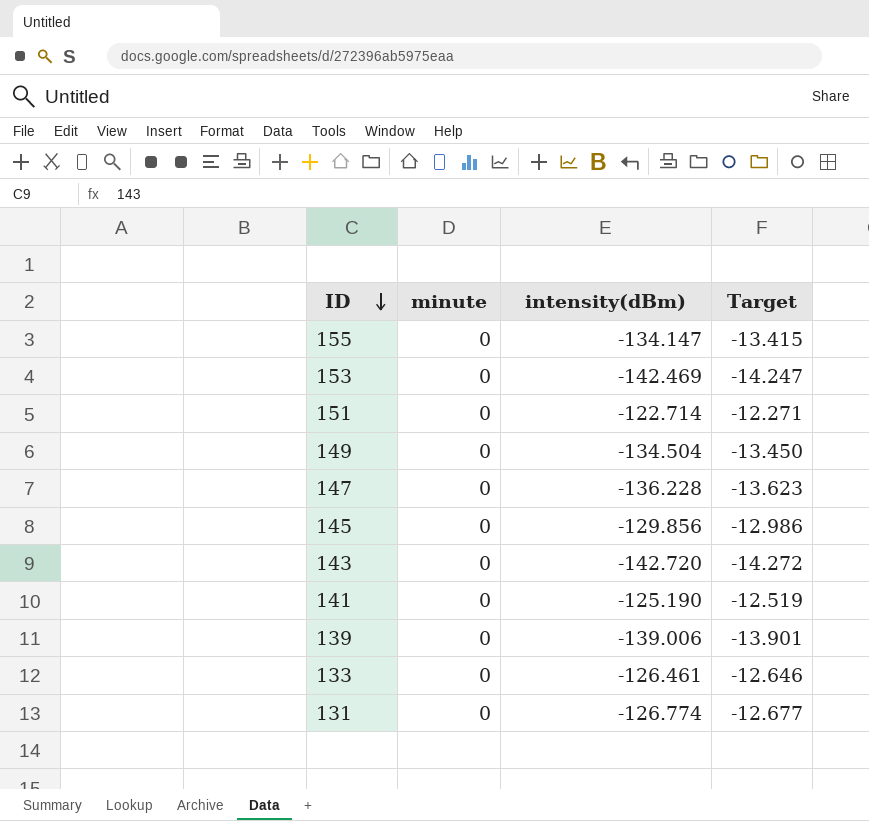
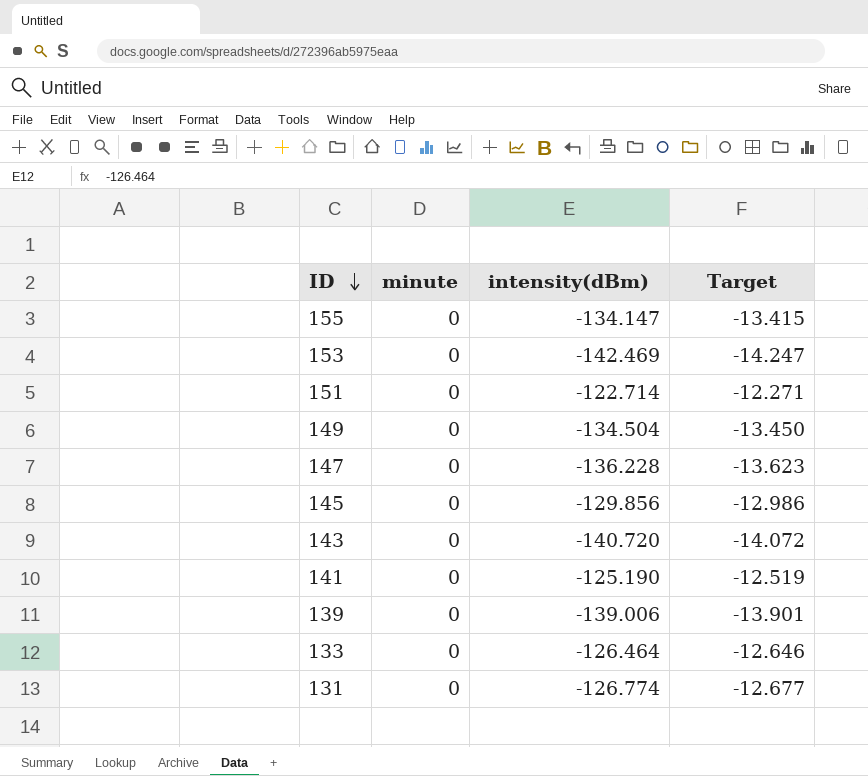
143 | intensity(dBm): -142.720 -> -140.720
143 | Target: -14.272 -> -14.072
133 | intensity(dBm): -126.461 -> -126.464

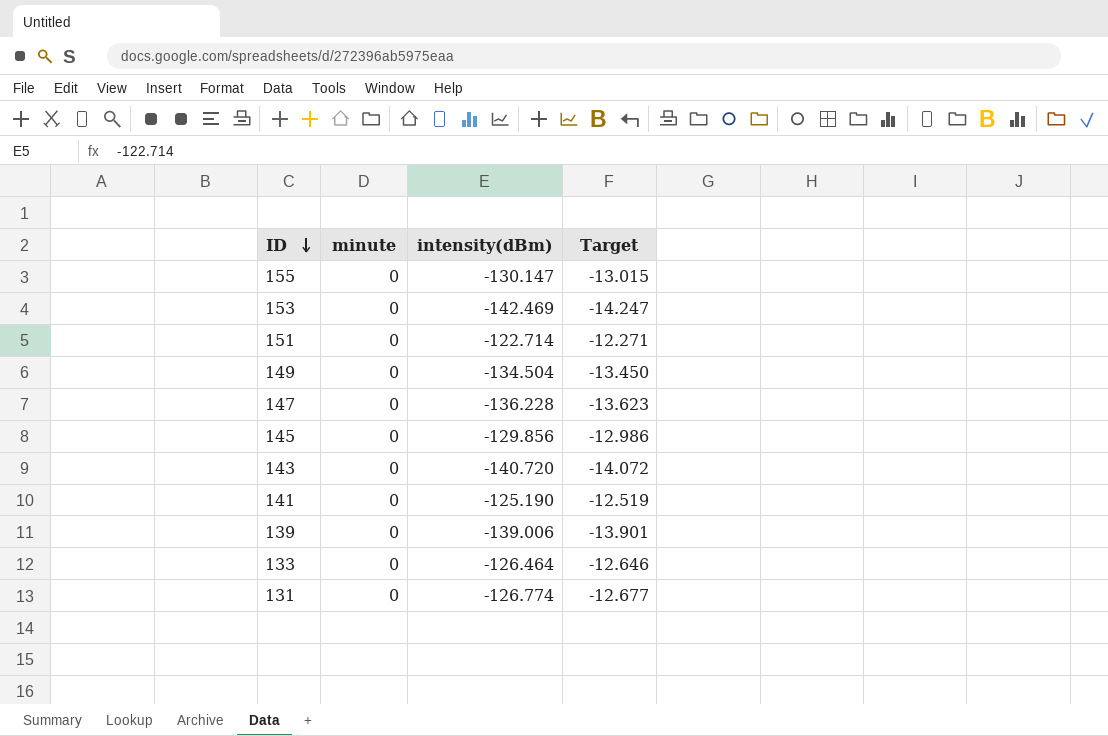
155 | intensity(dBm): -134.147 -> -130.147
155 | Target: -13.415 -> -13.015

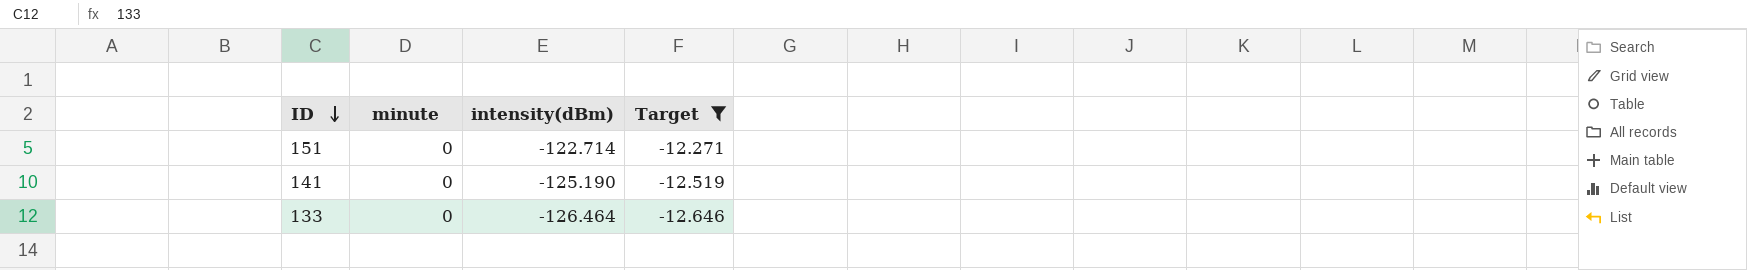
filter: none -> Target >= -12.646

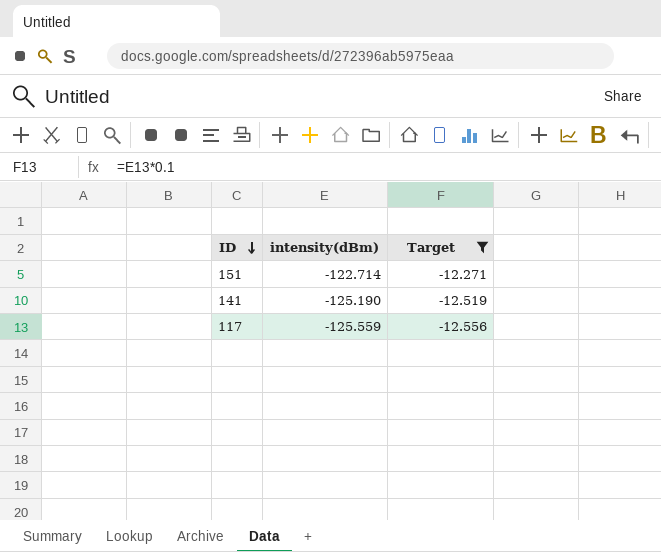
column minute | position: 2 -> none
row 133: 0 | -126.464 | -12.646 -> none
row 117: none -> -125.559 | -12.556

